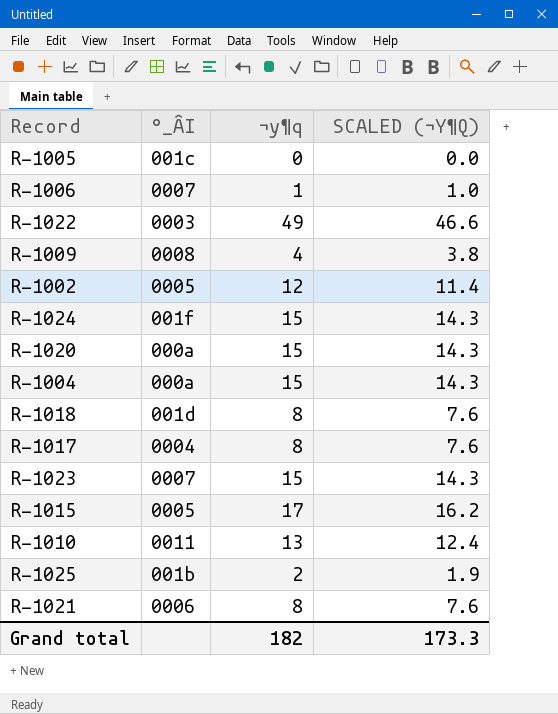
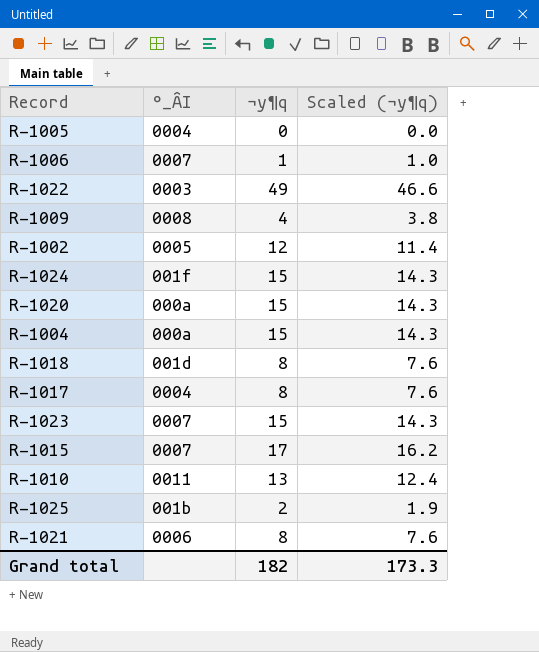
column name: SCALED (¬Y¶Q) -> Scaled (¬y¶q)
R-1005 | °_ÂI: 001c -> 0004
R-1015 | °_ÂI: 0005 -> 0007

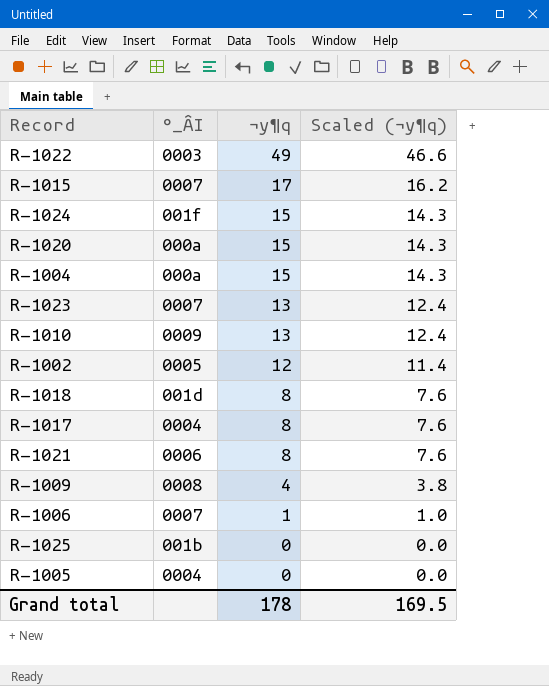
row order: none -> ¬y¶q descending
R-1023 | ¬y¶q: 15 -> 13
R-1023 | Scaled (¬y¶q): 14.3 -> 12.4
R-1010 | °_ÂI: 0011 -> 0009
R-1025 | ¬y¶q: 2 -> 0
R-1025 | Scaled (¬y¶q): 1.9 -> 0.0
Grand total | ¬y¶q: 182 -> 178
Grand total | Scaled (¬y¶q): 173.3 -> 169.5

